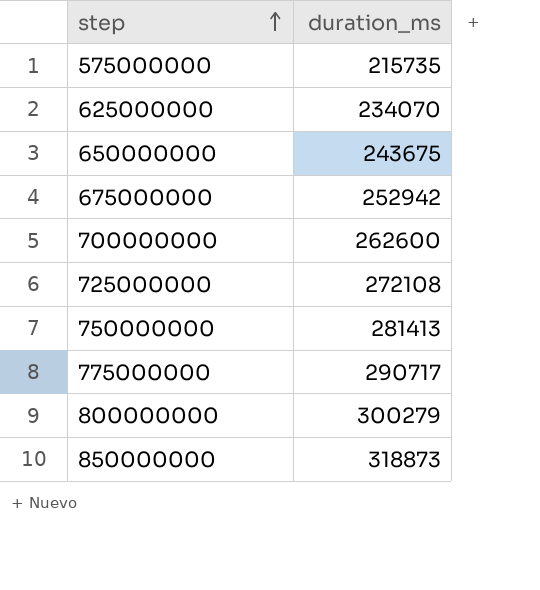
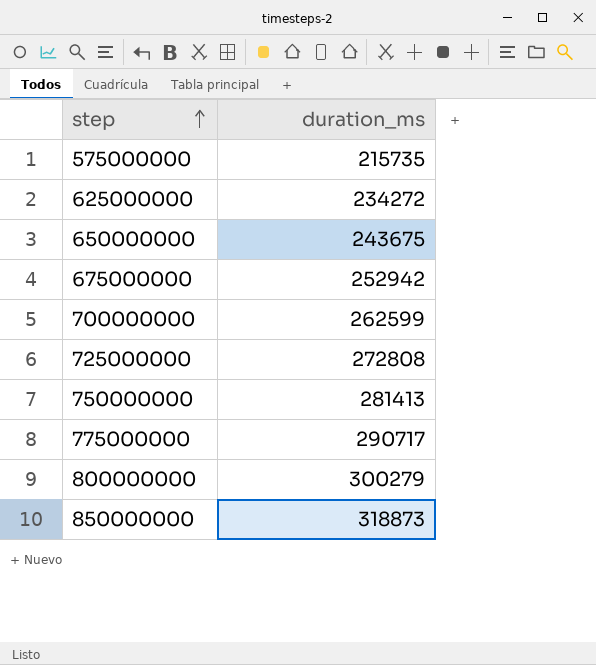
625000000 | duration_ms: 234070 -> 234272
700000000 | duration_ms: 262600 -> 262599
725000000 | duration_ms: 272108 -> 272808

